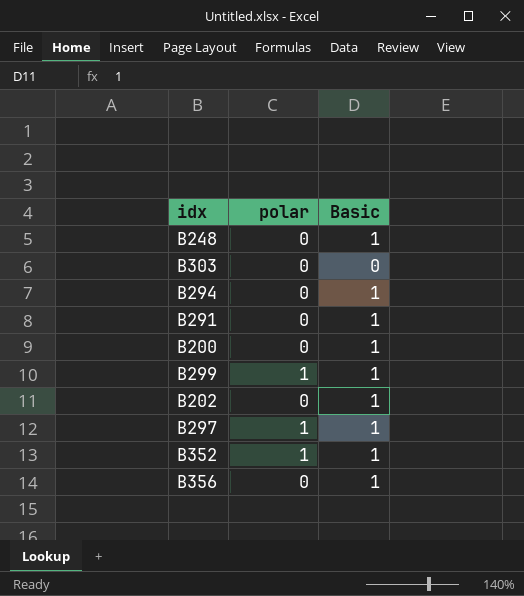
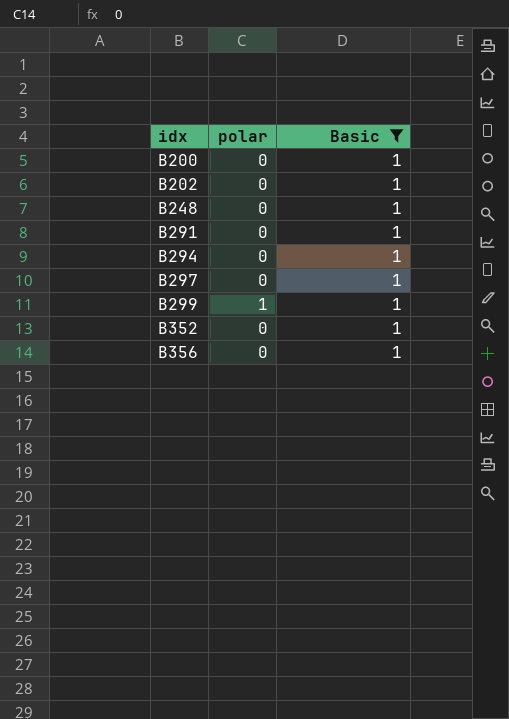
filter: none -> Basic = 1
row order: none -> idx ascending
B297 | polar: 1 -> 0
B352 | polar: 1 -> 0

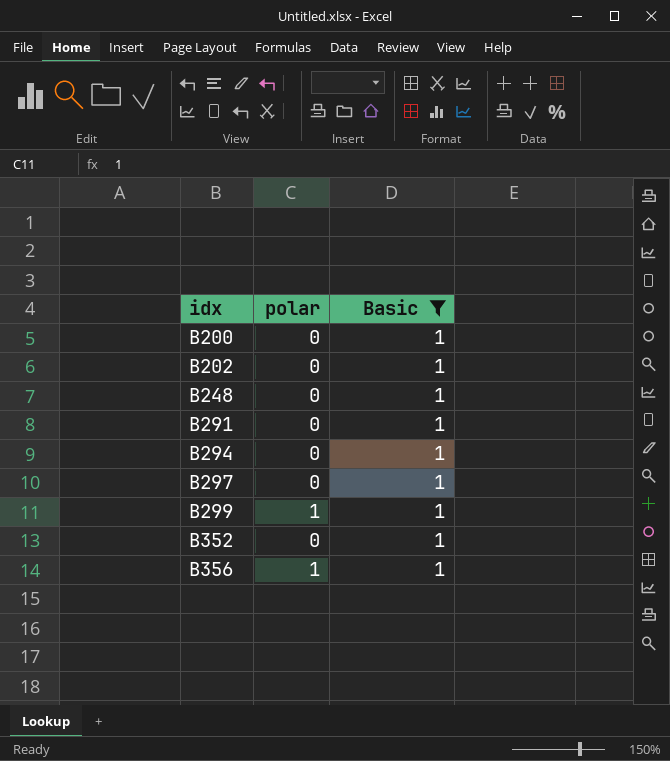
B356 | polar: 0 -> 1

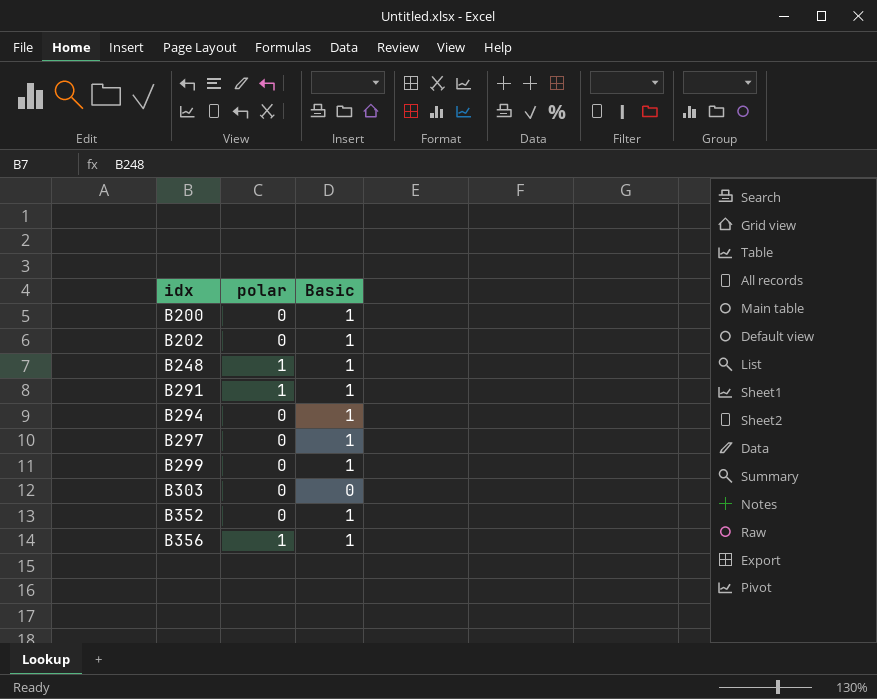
filter: Basic = 1 -> none
B248 | polar: 0 -> 1
B291 | polar: 0 -> 1
B299 | polar: 1 -> 0

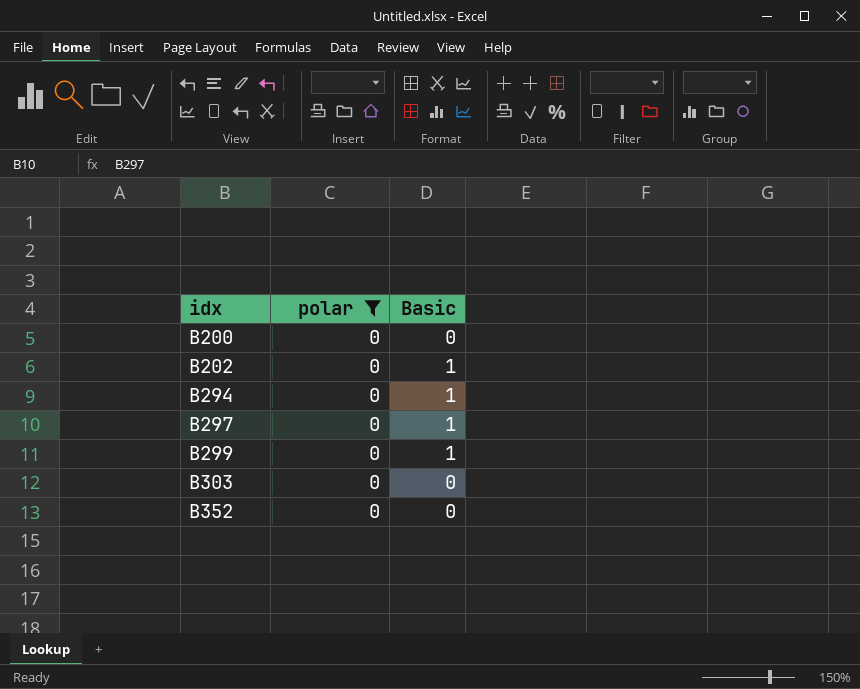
filter: none -> polar = 0
B200 | Basic: 1 -> 0
B352 | Basic: 1 -> 0

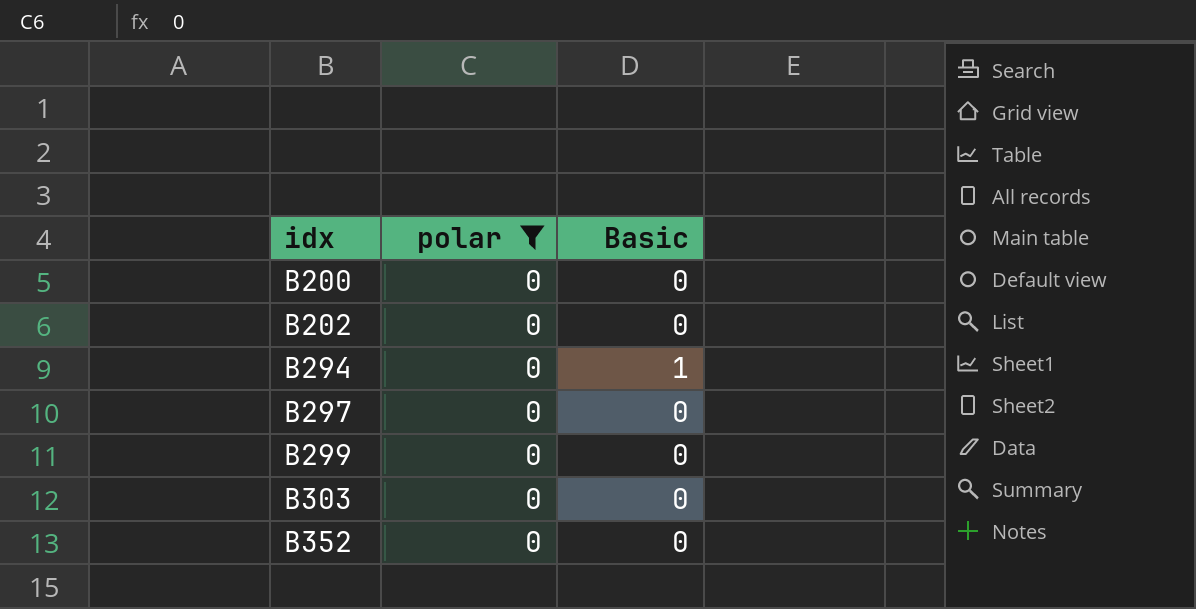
B202 | Basic: 1 -> 0
B297 | Basic: 1 -> 0
B299 | Basic: 1 -> 0

